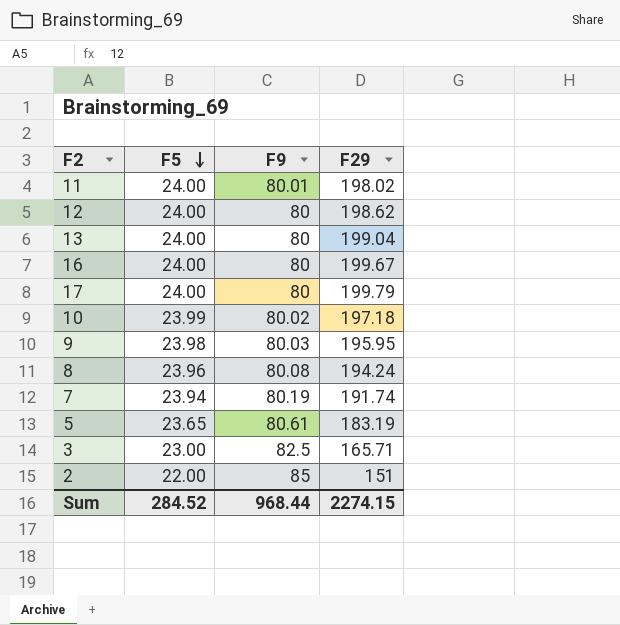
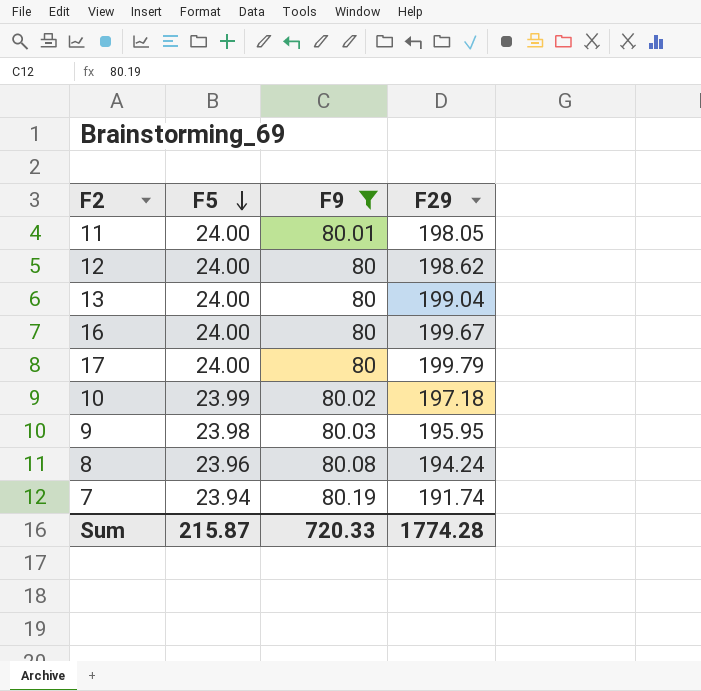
filter: none -> F9 <= 80.19
11 | F29: 198.02 -> 198.05
Sum | F5: 284.52 -> 215.87
Sum | F9: 968.44 -> 720.33
Sum | F29: 2274.15 -> 1774.28

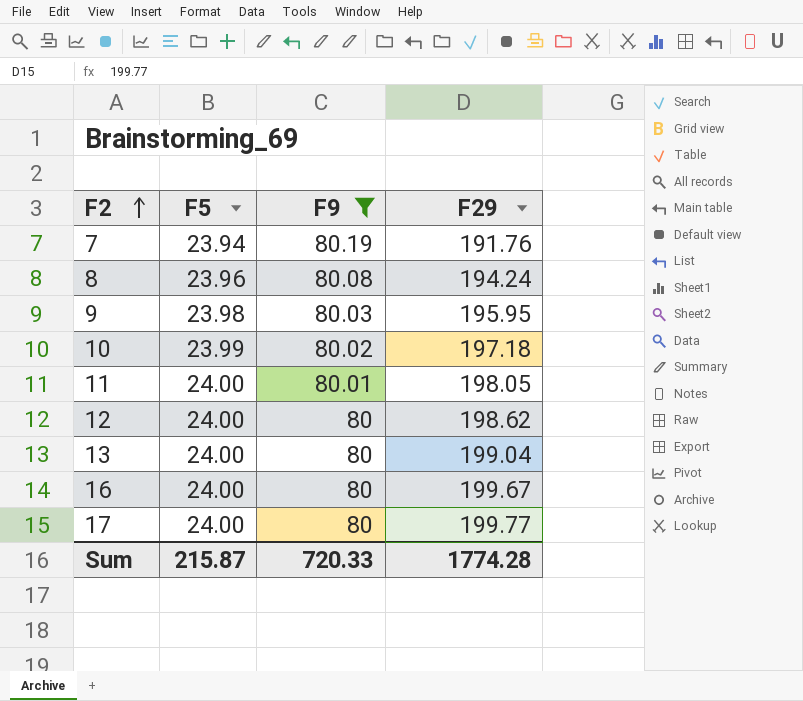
row order: F5 descending -> F2 ascending
7 | F29: 191.74 -> 191.76
17 | F29: 199.79 -> 199.77

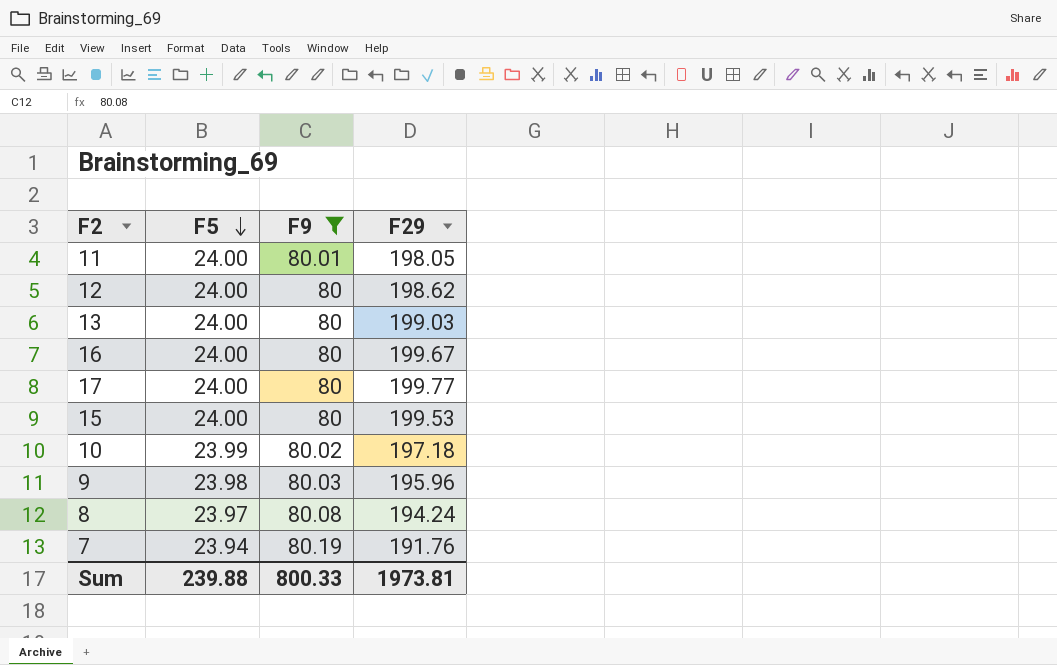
row order: F2 ascending -> F5 descending
13 | F29: 199.04 -> 199.03
row 15: none -> 24.00 | 80 | 199.53
9 | F29: 195.95 -> 195.96
8 | F5: 23.96 -> 23.97
Sum | F5: 215.87 -> 239.88
Sum | F9: 720.33 -> 800.33
Sum | F29: 1774.28 -> 1973.81

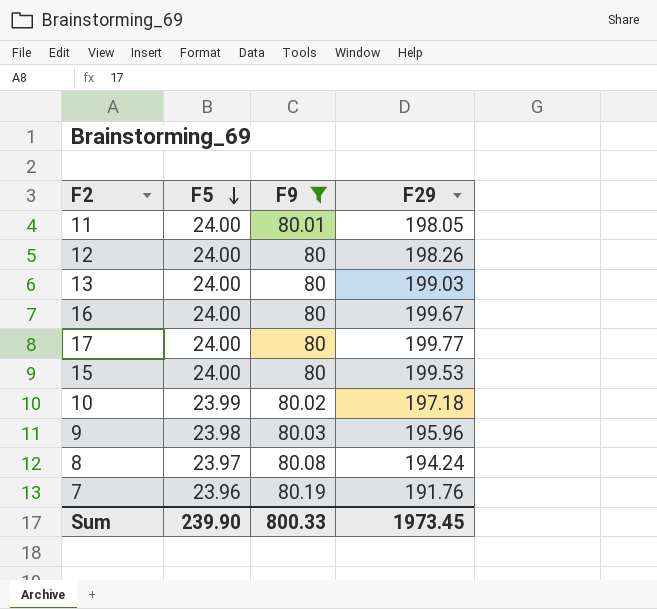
12 | F29: 198.62 -> 198.26
7 | F5: 23.94 -> 23.96
Sum | F5: 239.88 -> 239.90
Sum | F29: 1973.81 -> 1973.45

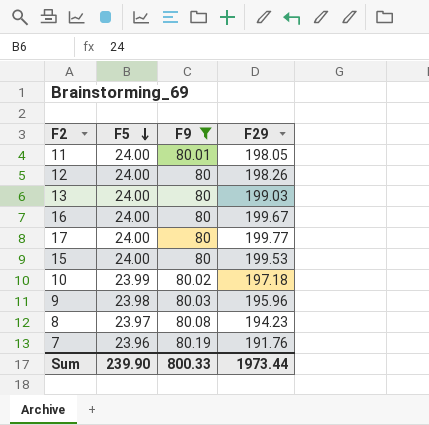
8 | F29: 194.24 -> 194.23
Sum | F29: 1973.45 -> 1973.44

